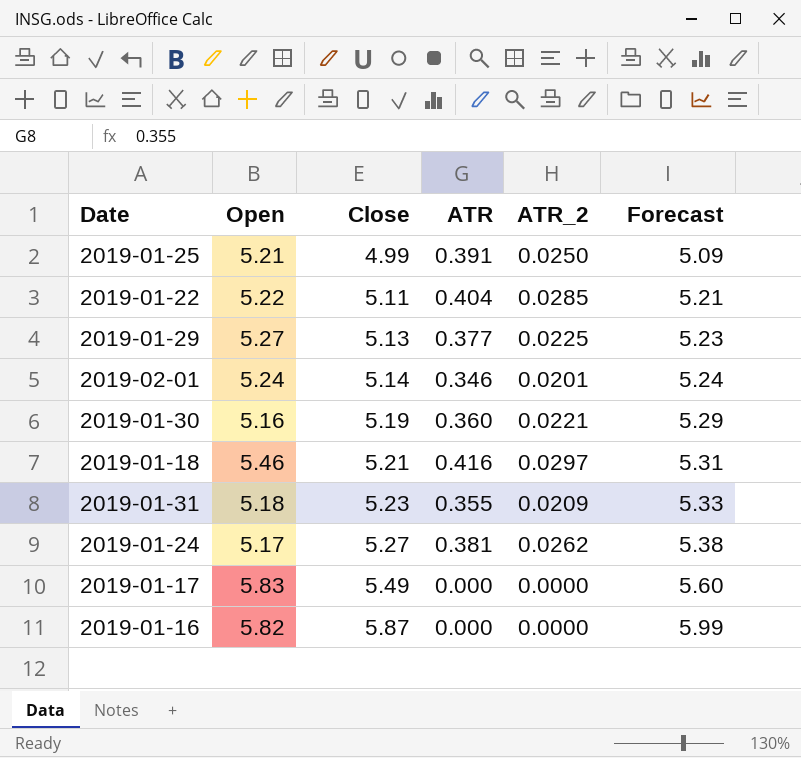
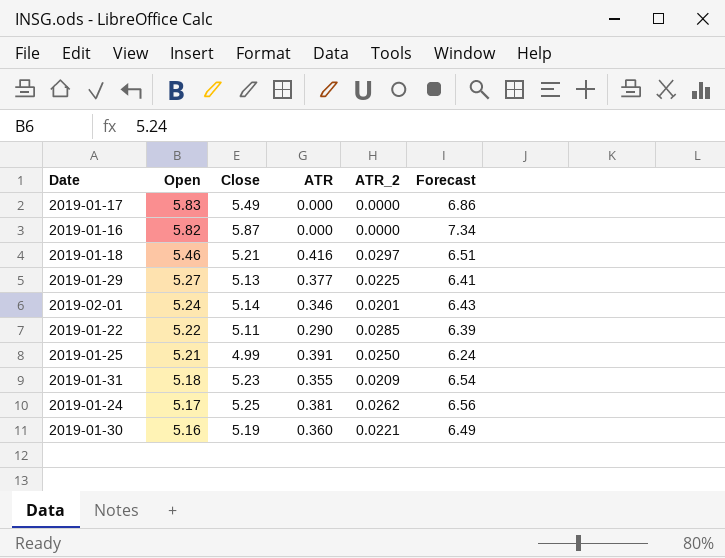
row order: Close ascending -> Open descending
column Forecast | formula: [Close] * 1.02 -> [Close] * 1.25
2019-01-22 | ATR: 0.404 -> 0.290
2019-01-24 | Close: 5.27 -> 5.25

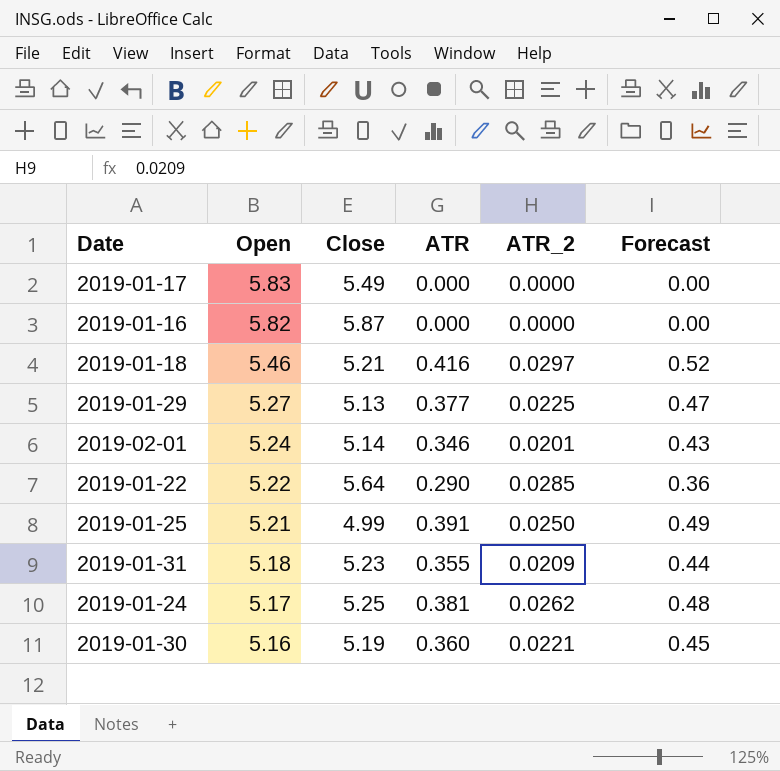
column Forecast | formula: [Close] * 1.25 -> [ATR] * 1.25
2019-01-22 | Close: 5.11 -> 5.64

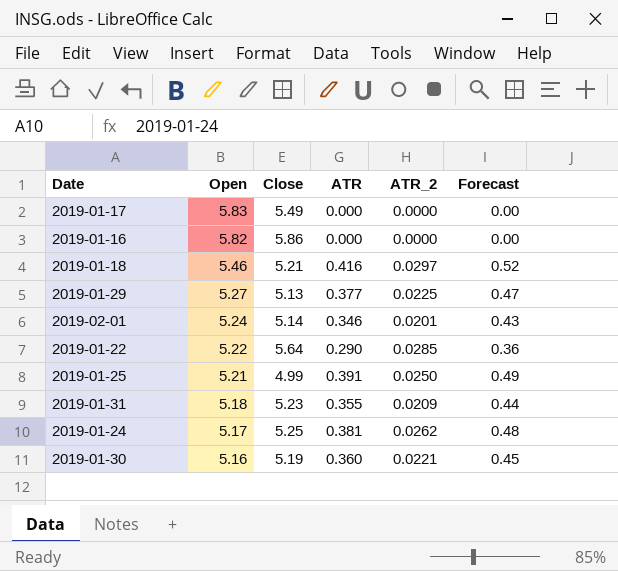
2019-01-16 | Close: 5.87 -> 5.86

